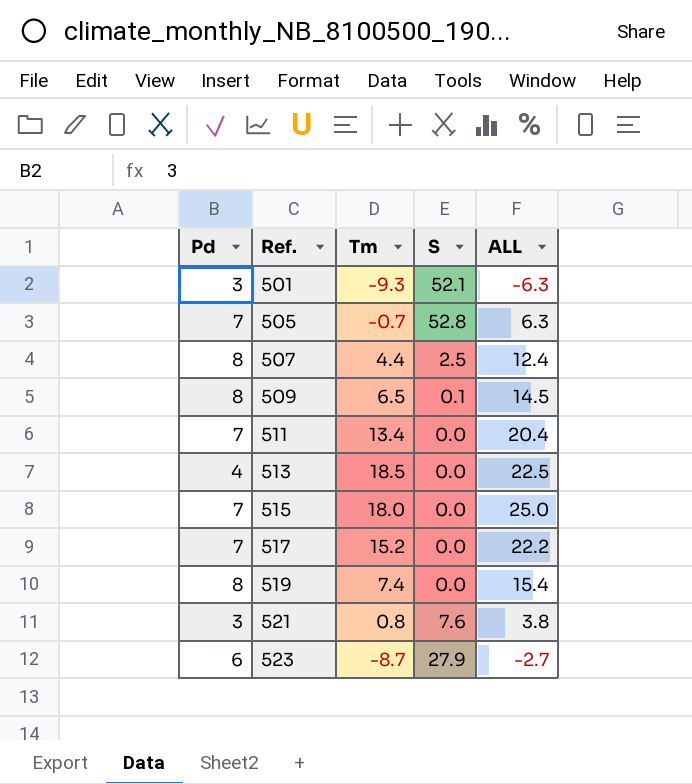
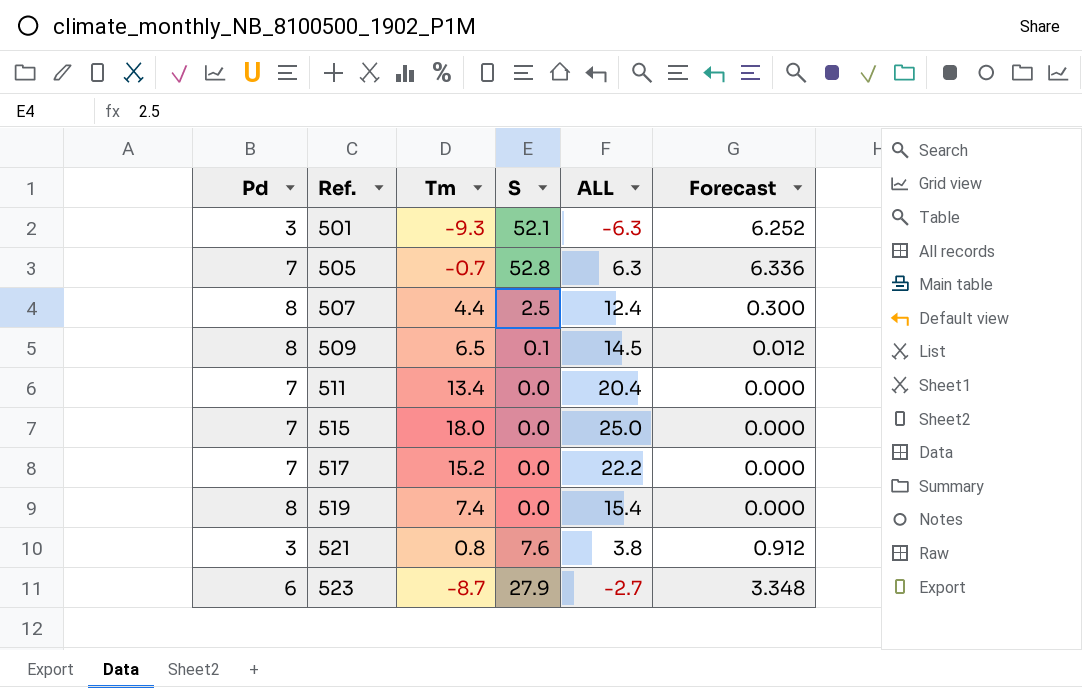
column Forecast | formula: none -> [S] * 0.12
row 513: 4 | 18.5 | 0.0 | 22.5 -> none

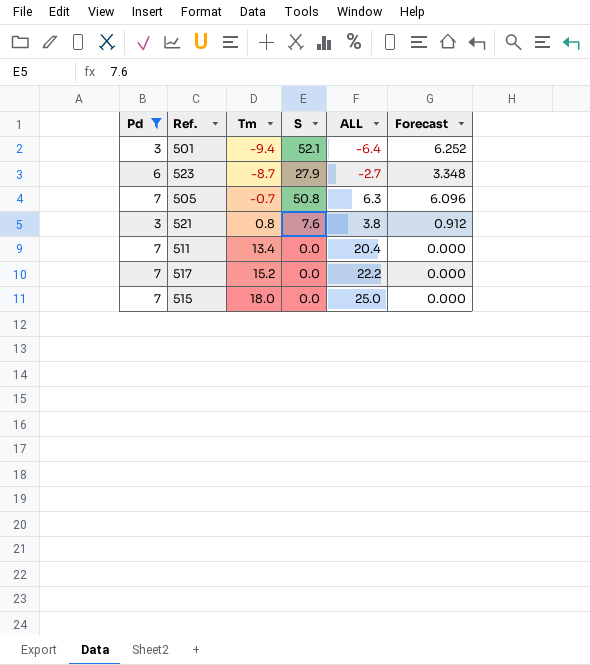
filter: none -> Pd != 8
row order: Ref. ascending -> Tm ascending
501 | Tm: -9.3 -> -9.4
501 | ALL: -6.3 -> -6.4
505 | S: 52.8 -> 50.8
505 | Forecast: 6.336 -> 6.096

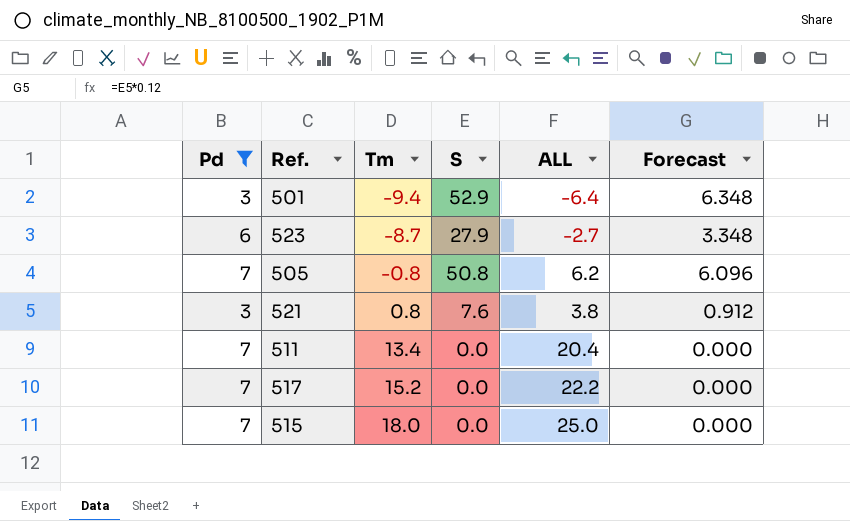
501 | S: 52.1 -> 52.9
501 | Forecast: 6.252 -> 6.348
505 | Tm: -0.7 -> -0.8
505 | ALL: 6.3 -> 6.2

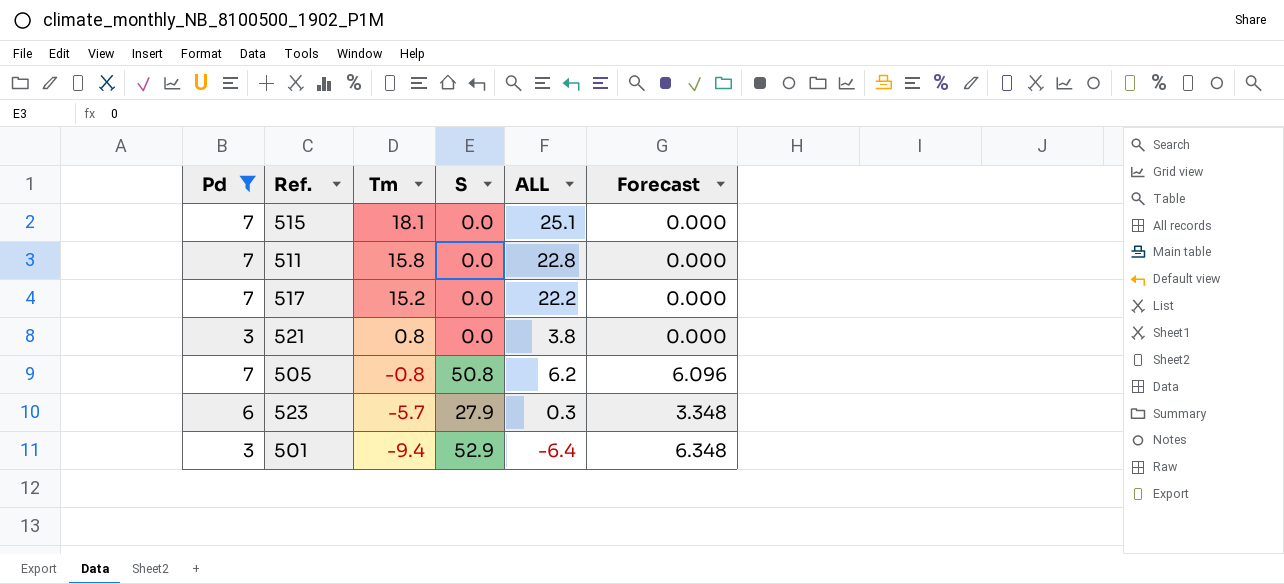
row order: Tm ascending -> Tm descending
515 | Tm: 18.0 -> 18.1
515 | ALL: 25.0 -> 25.1
511 | Tm: 13.4 -> 15.8
511 | ALL: 20.4 -> 22.8
521 | S: 7.6 -> 0.0
521 | Forecast: 0.912 -> 0.000
523 | Tm: -8.7 -> -5.7
523 | ALL: -2.7 -> 0.3

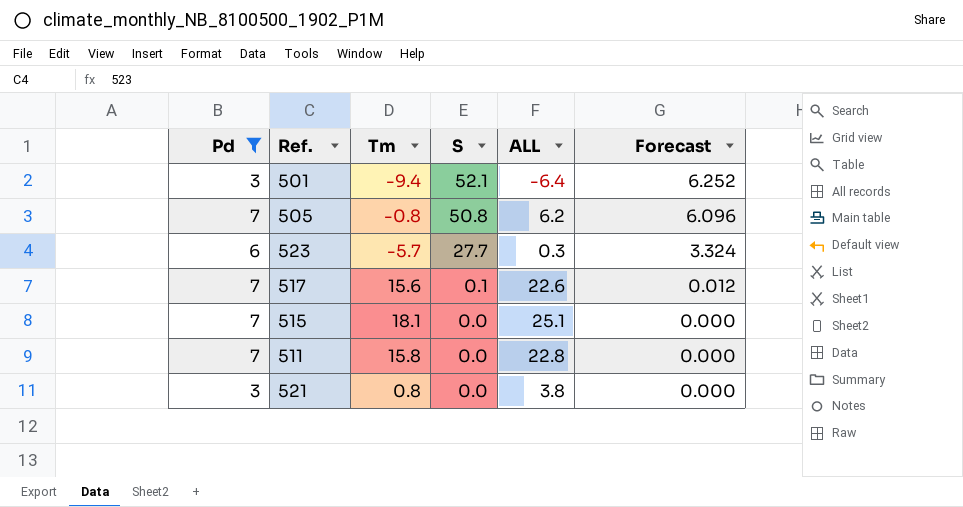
row order: Tm descending -> S descending
501 | S: 52.9 -> 52.1
501 | Forecast: 6.348 -> 6.252
523 | S: 27.9 -> 27.7
523 | Forecast: 3.348 -> 3.324
517 | Tm: 15.2 -> 15.6
517 | S: 0.0 -> 0.1
517 | ALL: 22.2 -> 22.6
517 | Forecast: 0.000 -> 0.012

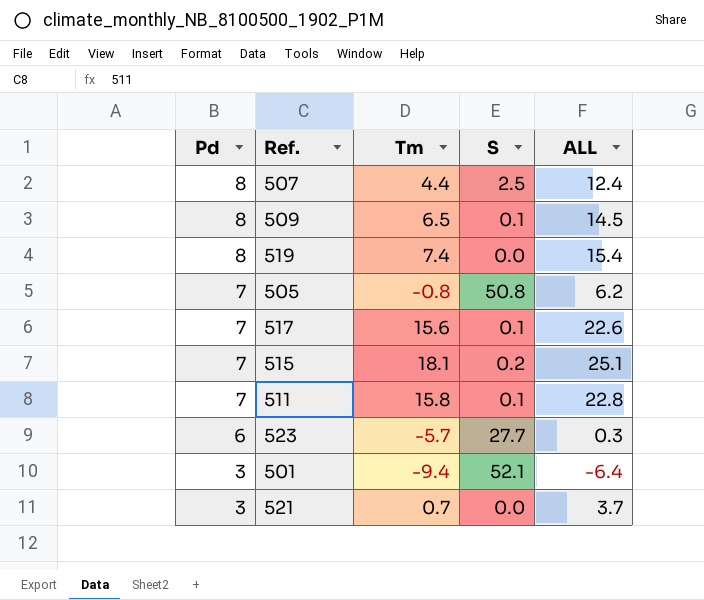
filter: Pd != 8 -> none
row order: S descending -> Pd descending
column Forecast | formula: [S] * 0.12 -> none
515 | S: 0.0 -> 0.2
511 | S: 0.0 -> 0.1
521 | Tm: 0.8 -> 0.7
521 | ALL: 3.8 -> 3.7

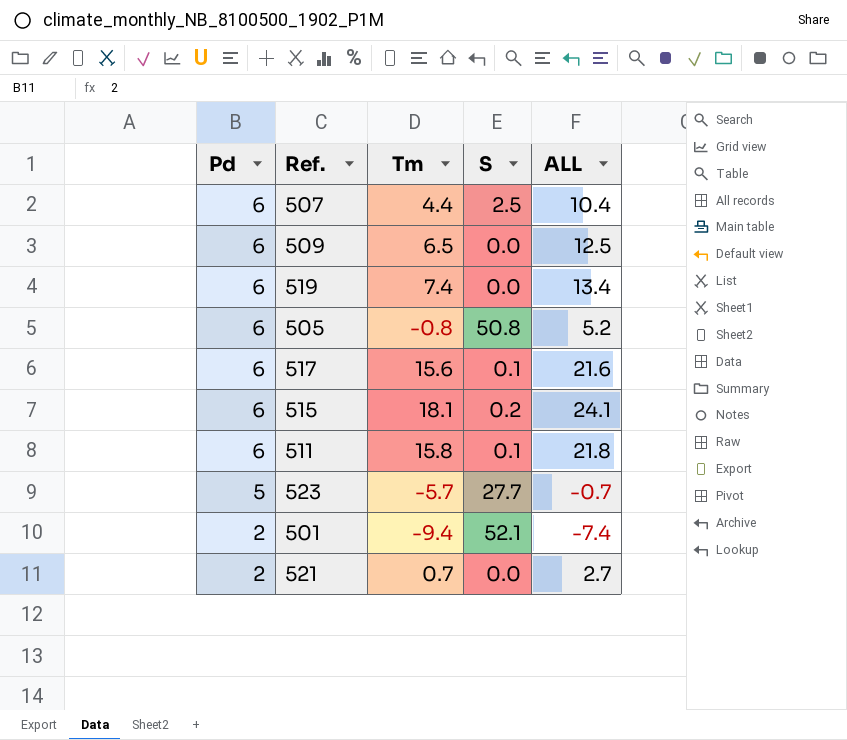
507 | Pd: 8 -> 6
507 | ALL: 12.4 -> 10.4
509 | Pd: 8 -> 6
509 | S: 0.1 -> 0.0
509 | ALL: 14.5 -> 12.5
519 | Pd: 8 -> 6
519 | ALL: 15.4 -> 13.4
505 | Pd: 7 -> 6
505 | ALL: 6.2 -> 5.2
517 | Pd: 7 -> 6
517 | ALL: 22.6 -> 21.6
515 | Pd: 7 -> 6
515 | ALL: 25.1 -> 24.1
511 | Pd: 7 -> 6
511 | ALL: 22.8 -> 21.8
523 | Pd: 6 -> 5
523 | ALL: 0.3 -> -0.7
501 | Pd: 3 -> 2
501 | ALL: -6.4 -> -7.4
521 | Pd: 3 -> 2
521 | ALL: 3.7 -> 2.7

